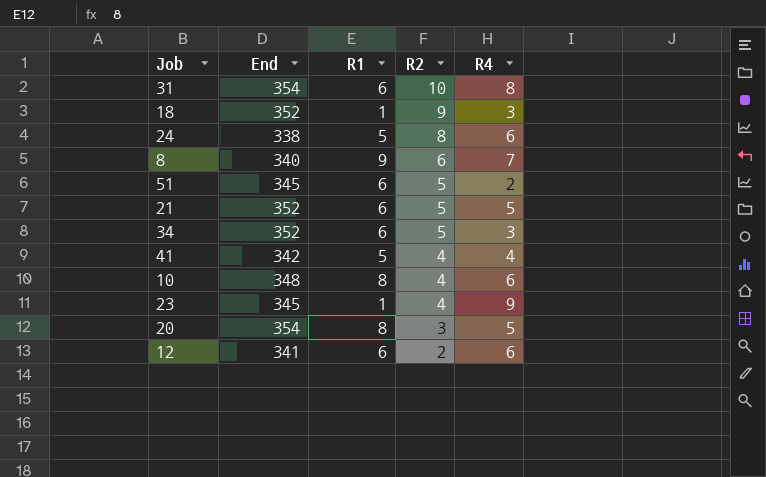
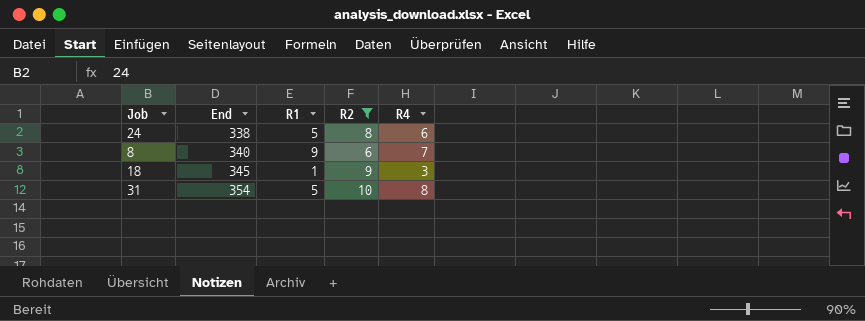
filter: none -> R2 >= 6
row order: R2 descending -> End ascending
18 | End: 352 -> 345
31 | R1: 6 -> 5

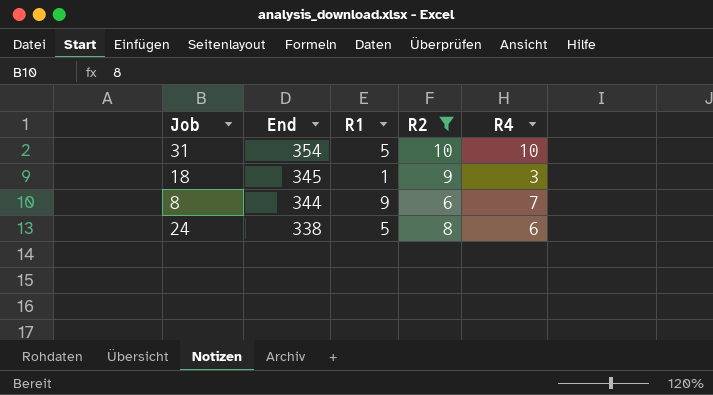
row order: End ascending -> End descending
31 | R4: 8 -> 10
8 | End: 340 -> 344

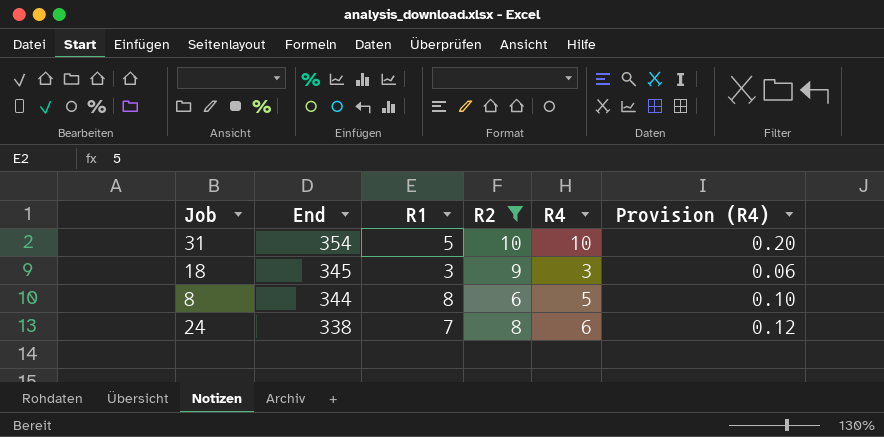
column Provision (R4) | formula: none -> [R4] * 0.02
18 | R1: 1 -> 3
8 | R1: 9 -> 8
8 | R4: 7 -> 5
24 | R1: 5 -> 7

